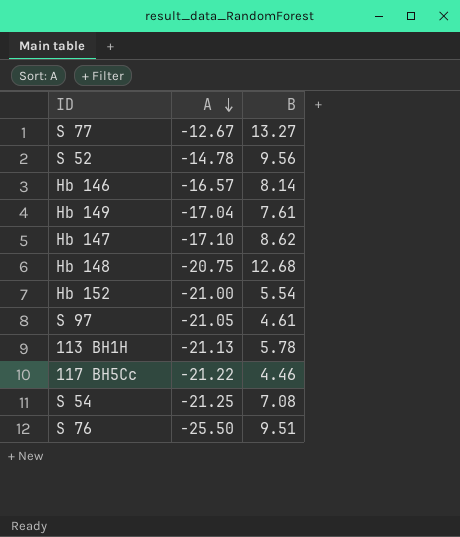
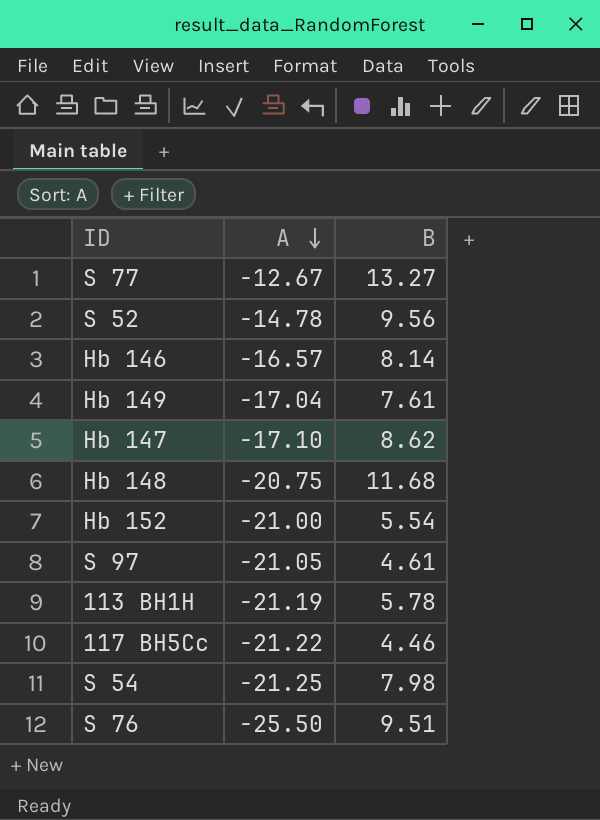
Hb 148 | B: 12.68 -> 11.68
113 BH1H | A: -21.13 -> -21.19
S 54 | B: 7.08 -> 7.98

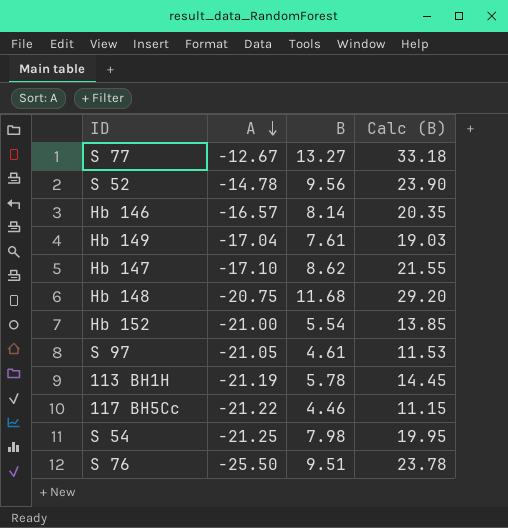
column Calc (B) | formula: none -> [B] * 2.5

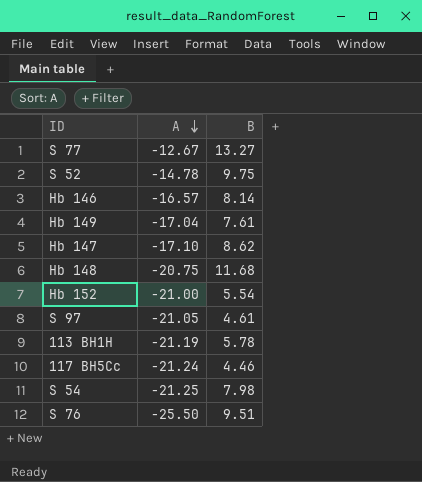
column Calc (B) | formula: [B] * 2.5 -> none
S 52 | B: 9.56 -> 9.75
117 BH5Cc | A: -21.22 -> -21.24

